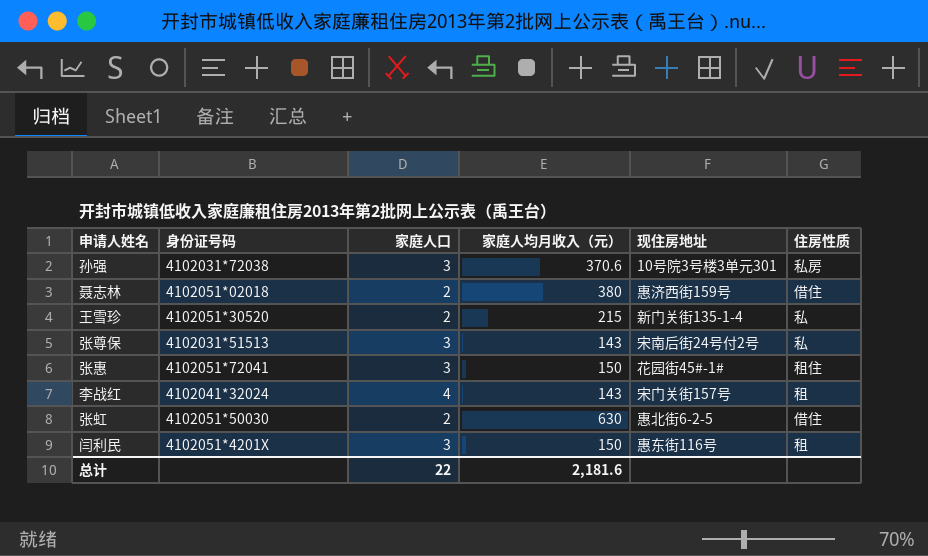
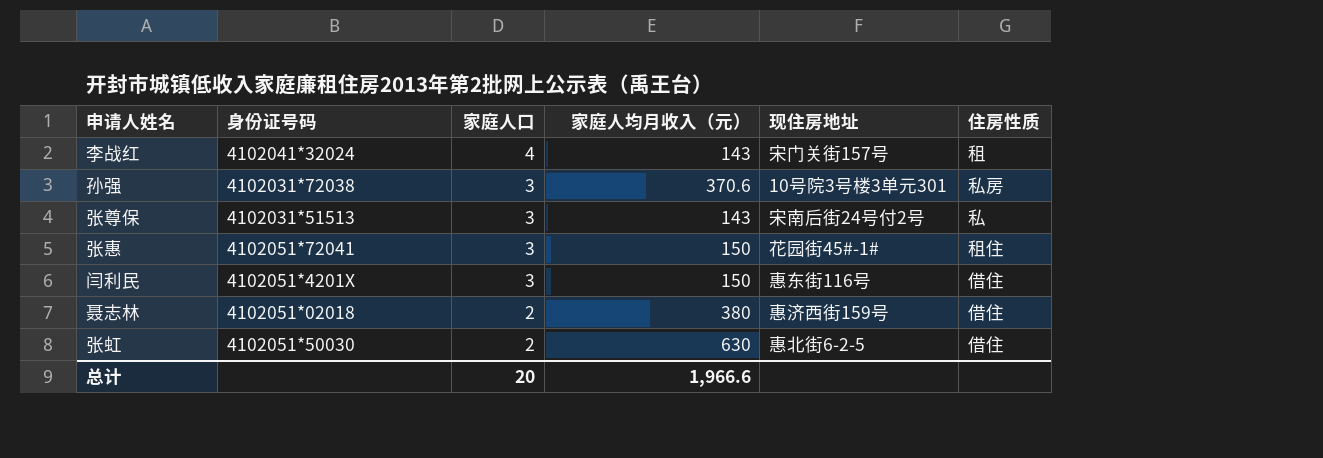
row order: none -> 家庭人口 descending
row 王雪珍: 4102051*30520 | 2 | 215 | 新门关街135-1-4 | 私 -> none
闫利民 | 住房性质: 租 -> 借住
总计 | 家庭人口: 22 -> 20
总计 | 家庭人均月收入（元）: 2,181.6 -> 1,966.6

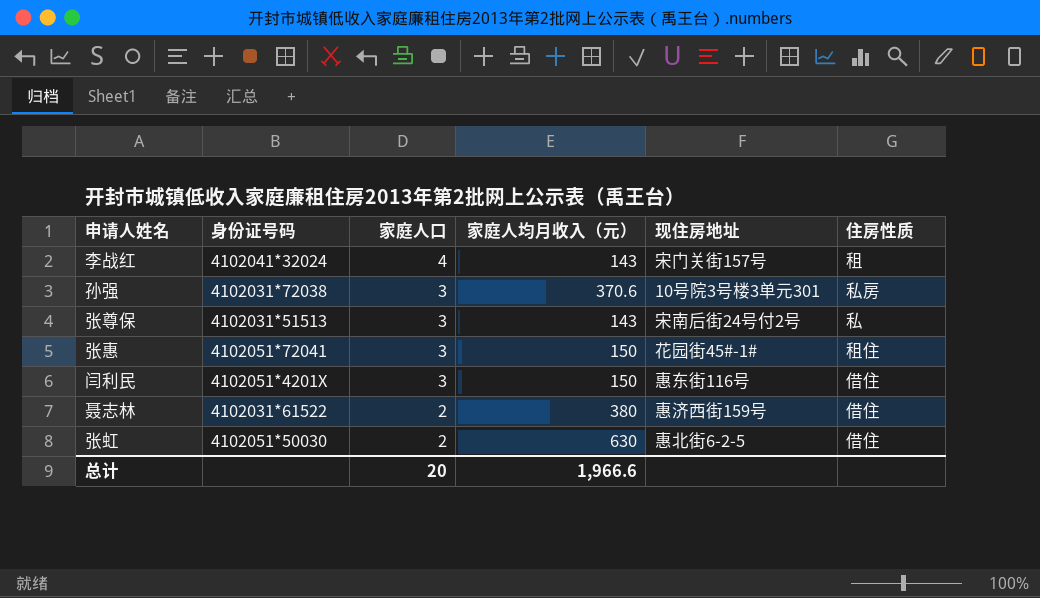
聂志林 | 身份证号码: 4102051*02018 -> 4102031*61522

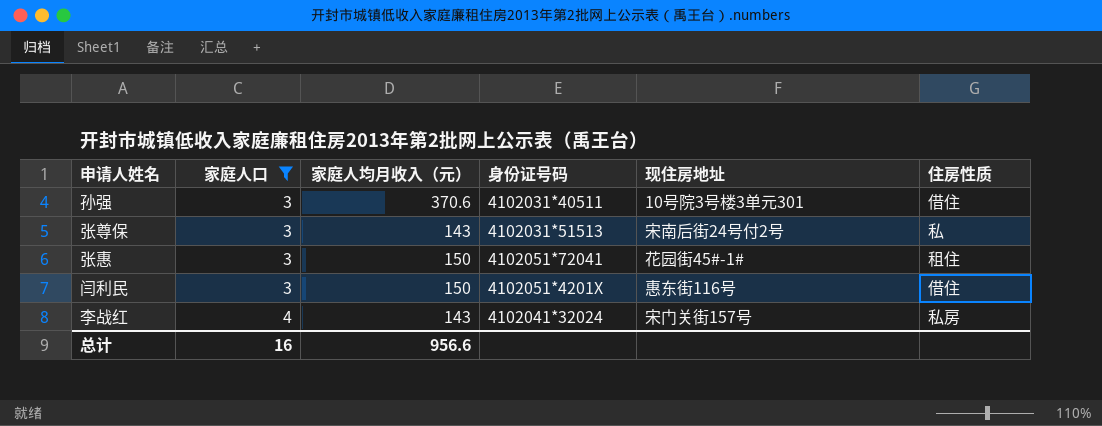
filter: none -> 家庭人口 != 2
row order: 家庭人口 descending -> 家庭人口 ascending
column 身份证号码 | position: 2 -> 4
孙强 | 身份证号码: 4102031*72038 -> 4102031*40511
孙强 | 住房性质: 私房 -> 借住
李战红 | 住房性质: 租 -> 私房
总计 | 家庭人口: 20 -> 16
总计 | 家庭人均月收入（元）: 1,966.6 -> 956.6

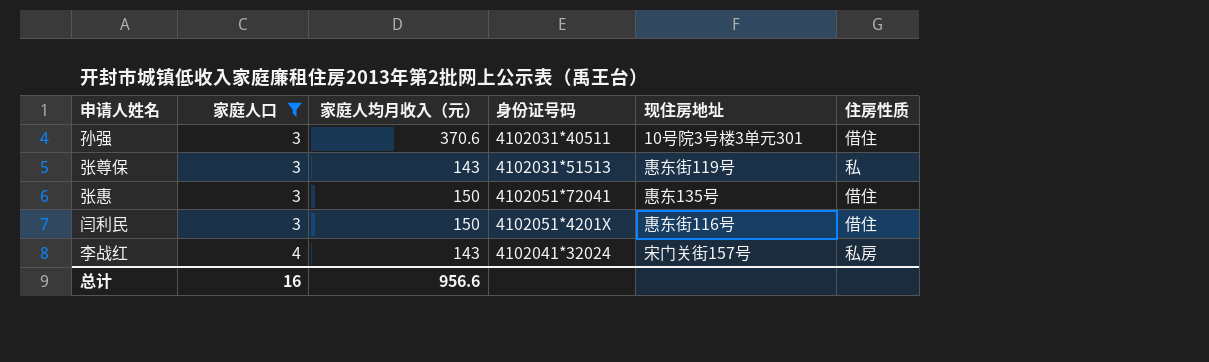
张尊保 | 现住房地址: 宋南后街24号付2号 -> 惠东街119号
张惠 | 现住房地址: 花园街45#-1# -> 惠东135号
张惠 | 住房性质: 租住 -> 借住

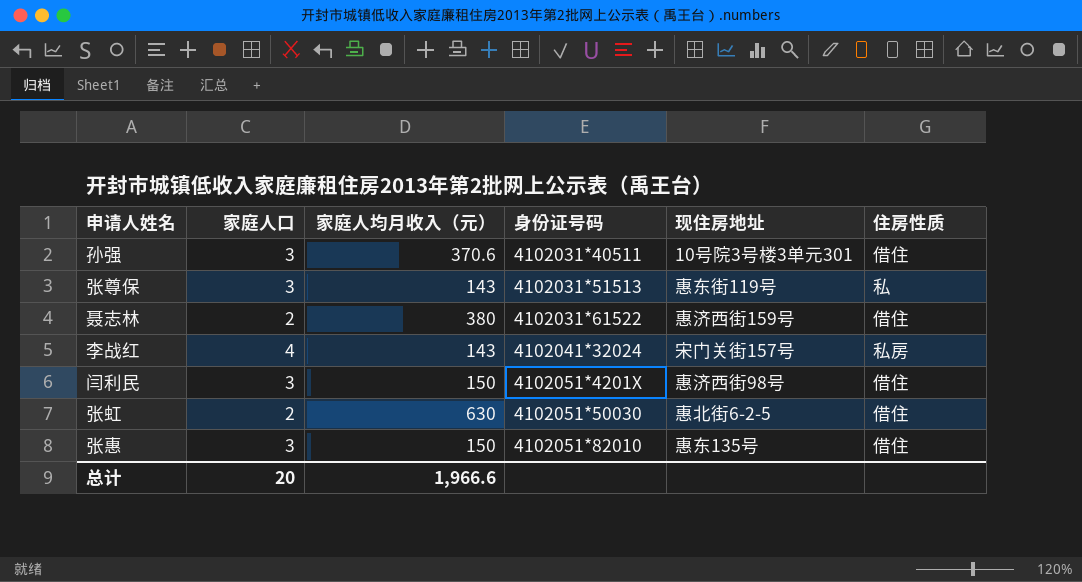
filter: 家庭人口 != 2 -> none
row order: 家庭人口 ascending -> 身份证号码 ascending
闫利民 | 现住房地址: 惠东街116号 -> 惠济西街98号
张惠 | 身份证号码: 4102051*72041 -> 4102051*82010
总计 | 家庭人口: 16 -> 20
总计 | 家庭人均月收入（元）: 956.6 -> 1,966.6

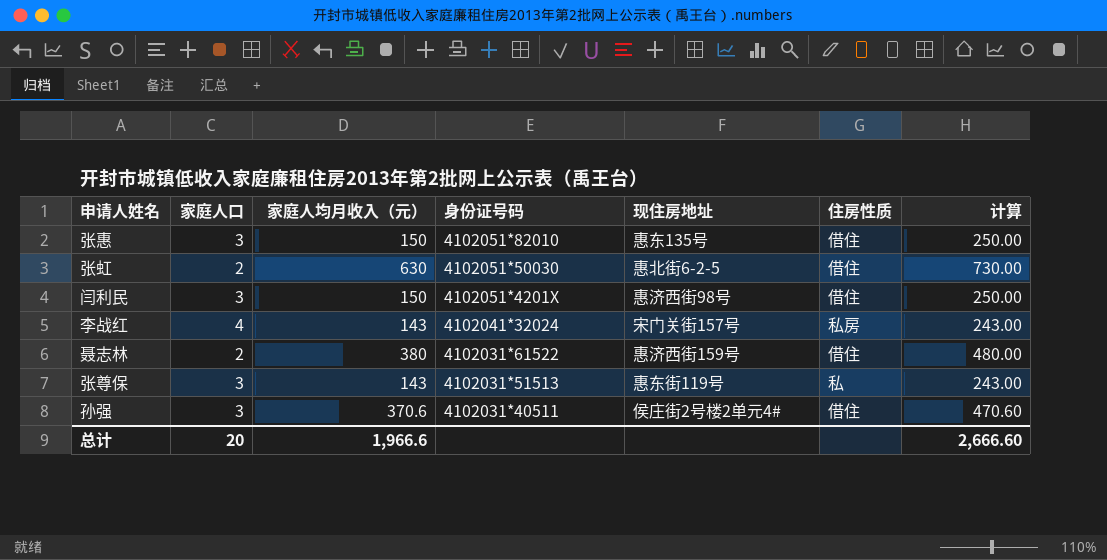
row order: 身份证号码 ascending -> 身份证号码 descending
column 计算 | formula: none -> [家庭人均月收入（元）] + 100
孙强 | 现住房地址: 10号院3号楼3单元301 -> 侯庄街2号楼2单元4#

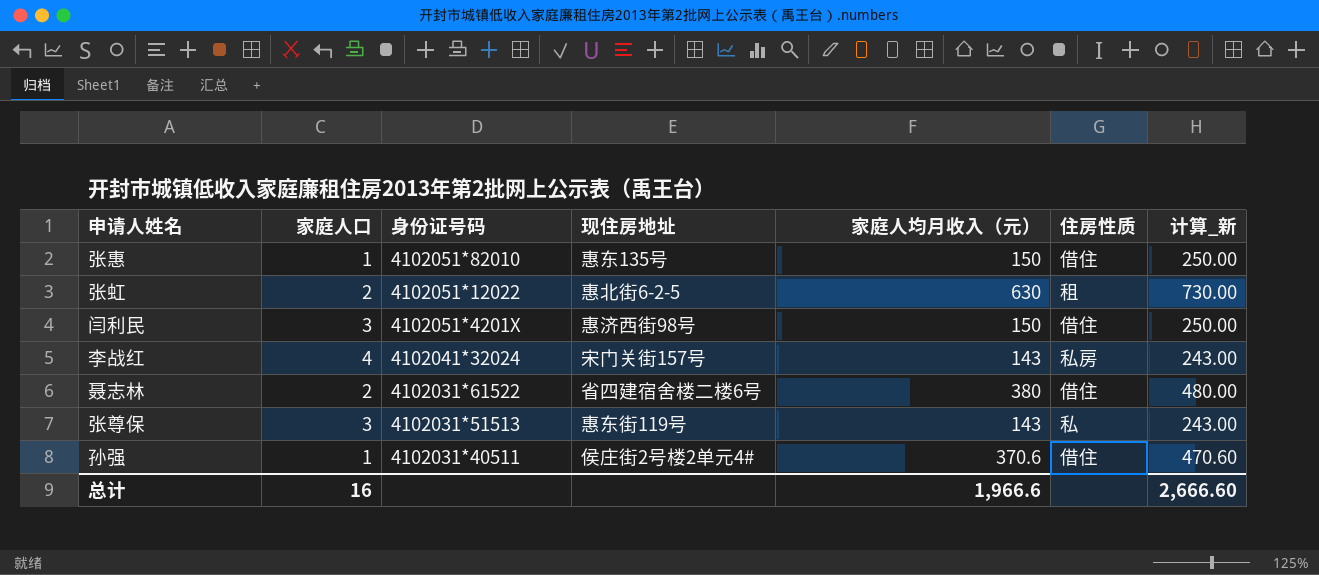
column 家庭人均月收入（元） | position: 3 -> 5
column name: 计算 -> 计算_新
张惠 | 家庭人口: 3 -> 1
张虹 | 身份证号码: 4102051*50030 -> 4102051*12022
张虹 | 住房性质: 借住 -> 租
聂志林 | 现住房地址: 惠济西街159号 -> 省四建宿舍楼二楼6号
孙强 | 家庭人口: 3 -> 1
总计 | 家庭人口: 20 -> 16

